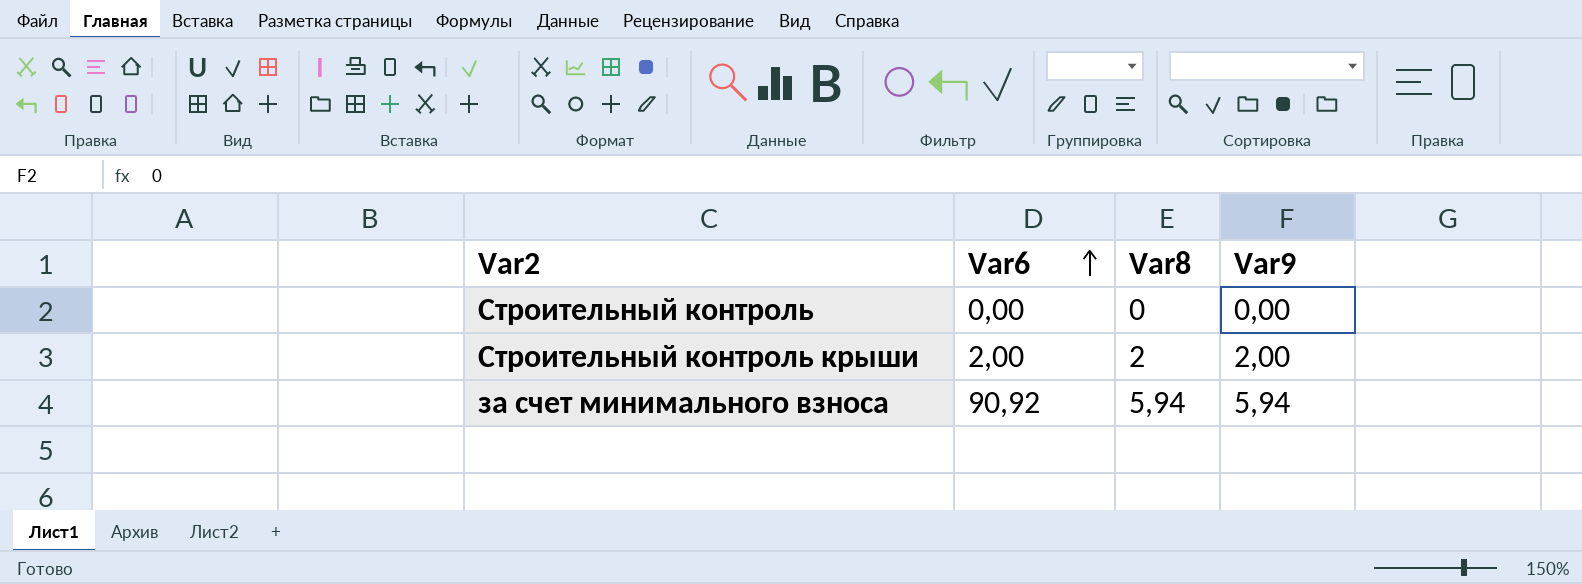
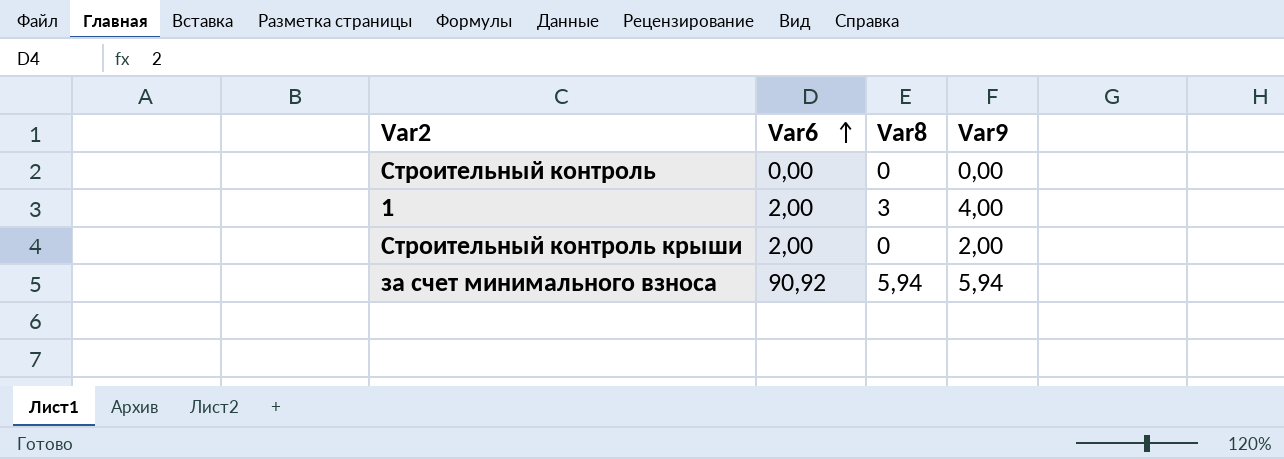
row 1: none -> 2,00 | 3 | 4,00
Строительный контроль крыши | Var8: 2 -> 0

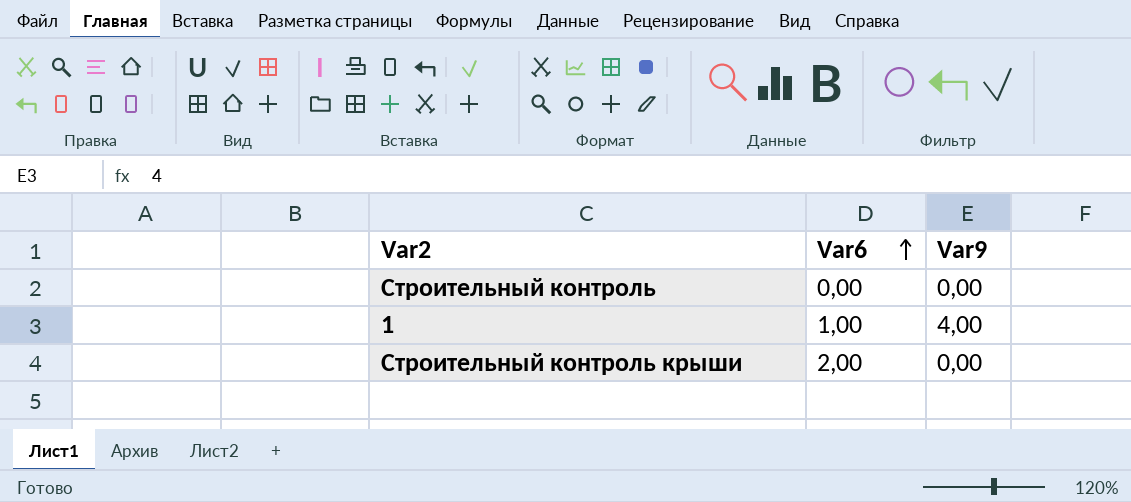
column Var8 | position: 3 -> none
row за счет минимального взноса: 90,92 | 5,94 | 5,94 -> none
1 | Var6: 2,00 -> 1,00
Строительный контроль крыши | Var9: 2,00 -> 0,00

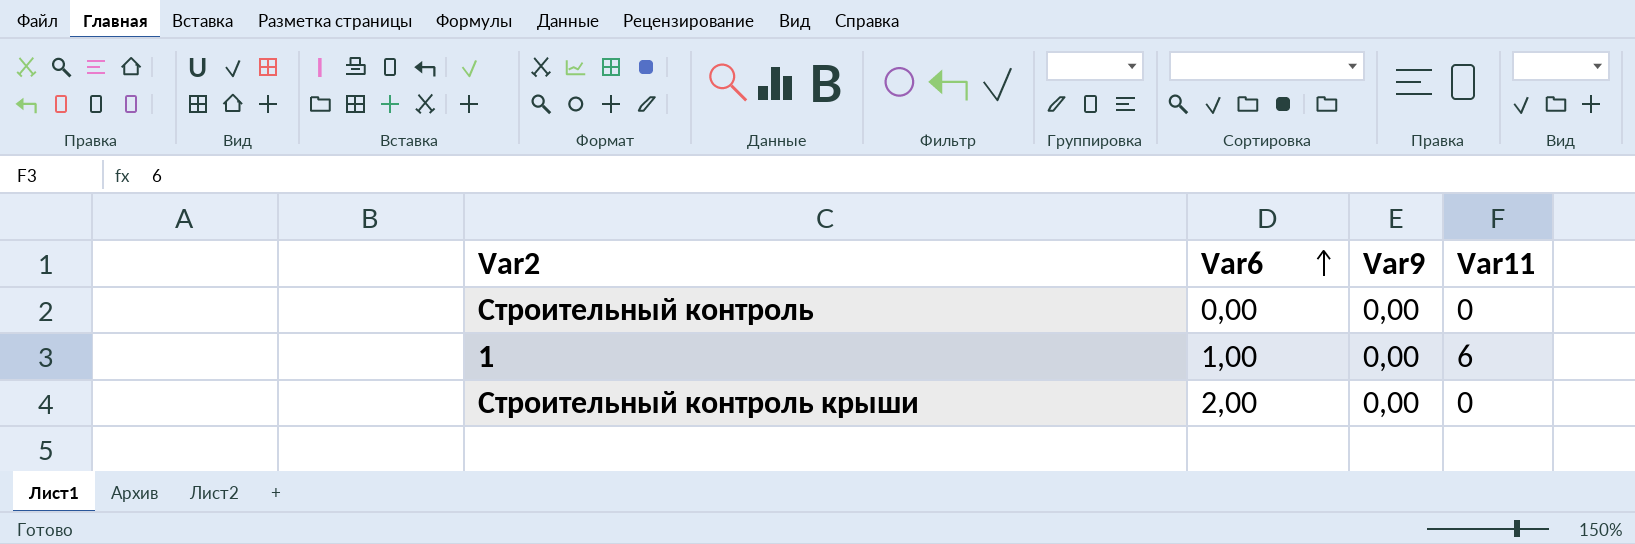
column Var11 | position: none -> 4
1 | Var9: 4,00 -> 0,00

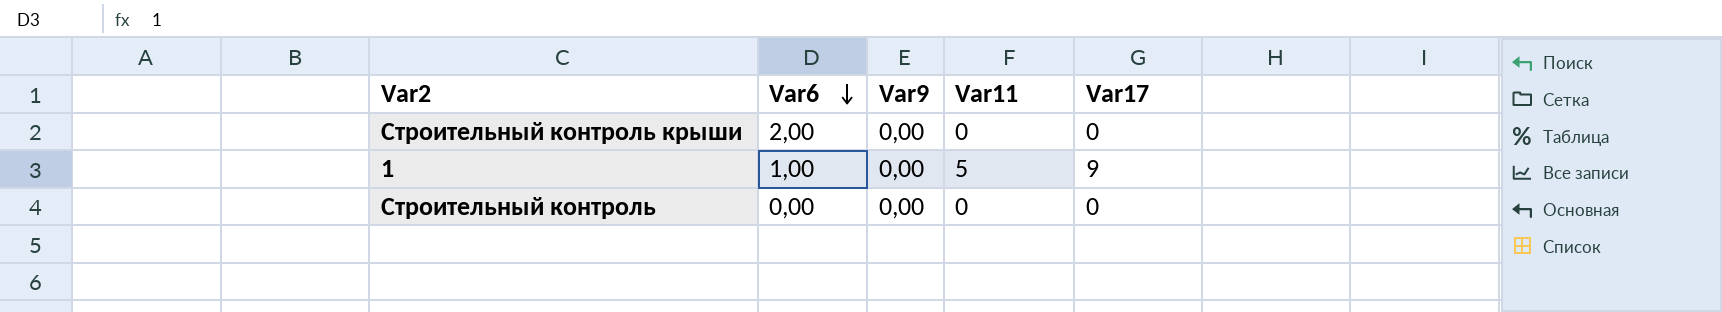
row order: Var6 ascending -> Var6 descending
column Var17 | position: none -> 5
1 | Var11: 6 -> 5

